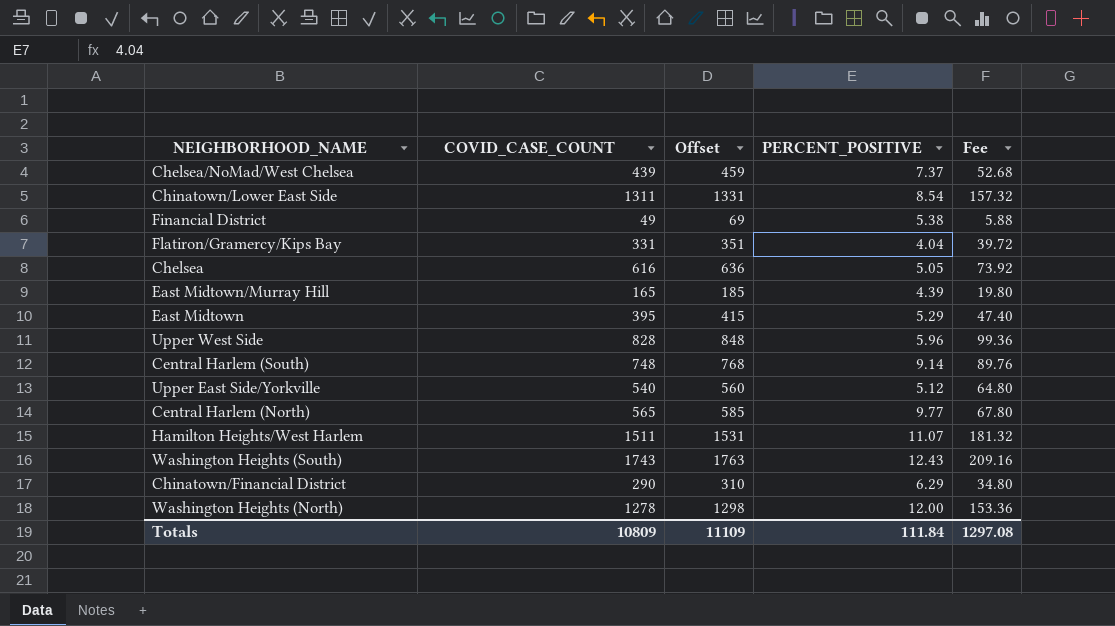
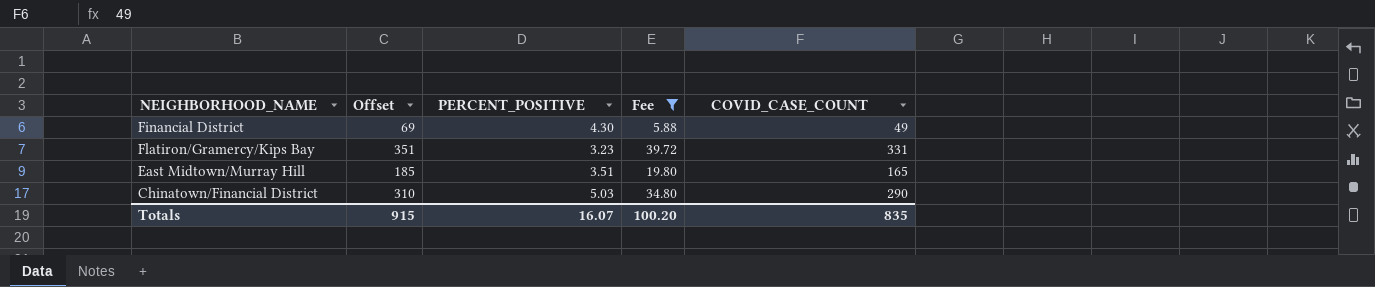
filter: none -> Fee <= 39.72
column COVID_CASE_COUNT | position: 2 -> 5
Financial District | PERCENT_POSITIVE: 5.38 -> 4.30
Flatiron/Gramercy/Kips Bay | PERCENT_POSITIVE: 4.04 -> 3.23
East Midtown/Murray Hill | PERCENT_POSITIVE: 4.39 -> 3.51
Chinatown/Financial District | PERCENT_POSITIVE: 6.29 -> 5.03
Totals | Offset: 11109 -> 915
Totals | PERCENT_POSITIVE: 111.84 -> 16.07
Totals | Fee: 1297.08 -> 100.20
Totals | COVID_CASE_COUNT: 10809 -> 835

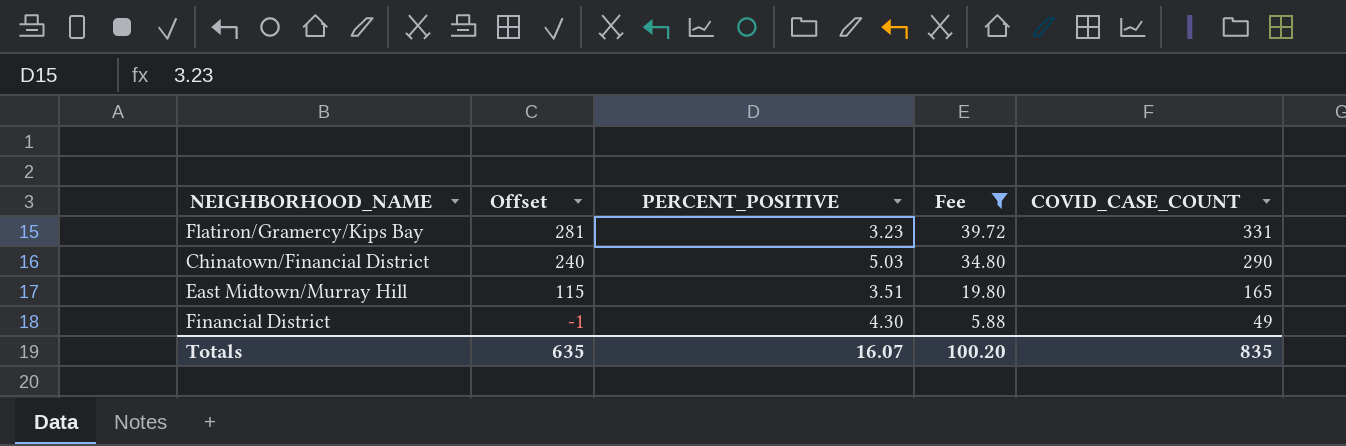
row order: none -> Offset descending
column Offset | formula: [COVID_CASE_COUNT] + 20 -> [COVID_CASE_COUNT] - 50
Totals | Offset: 915 -> 635

